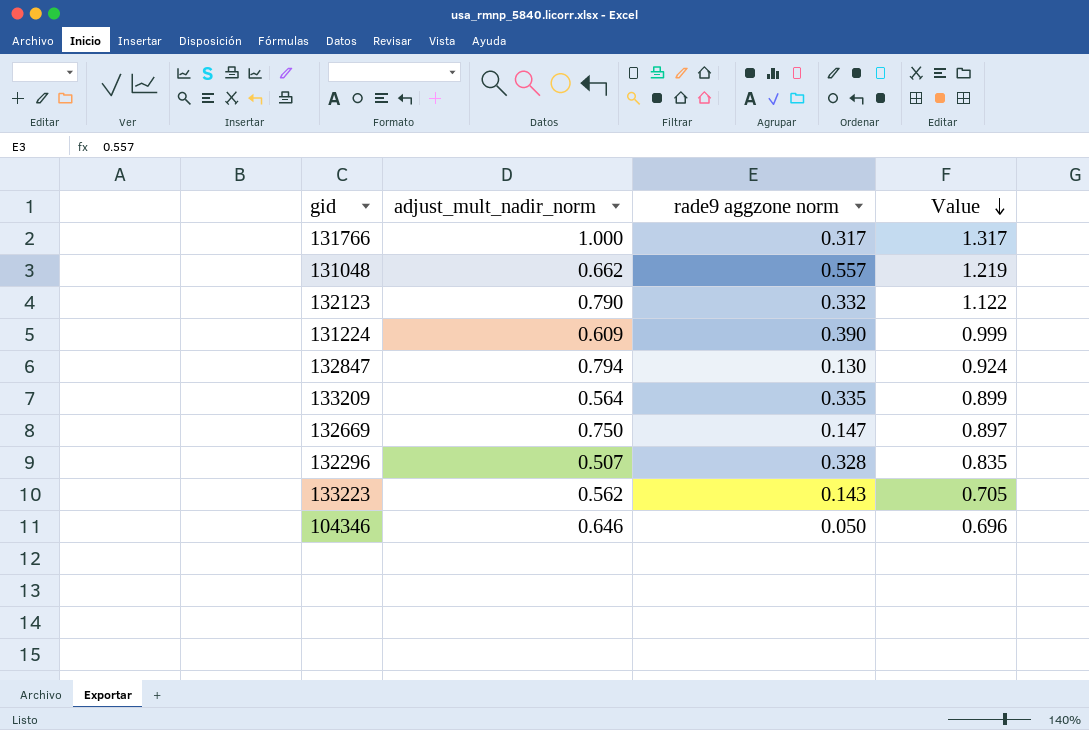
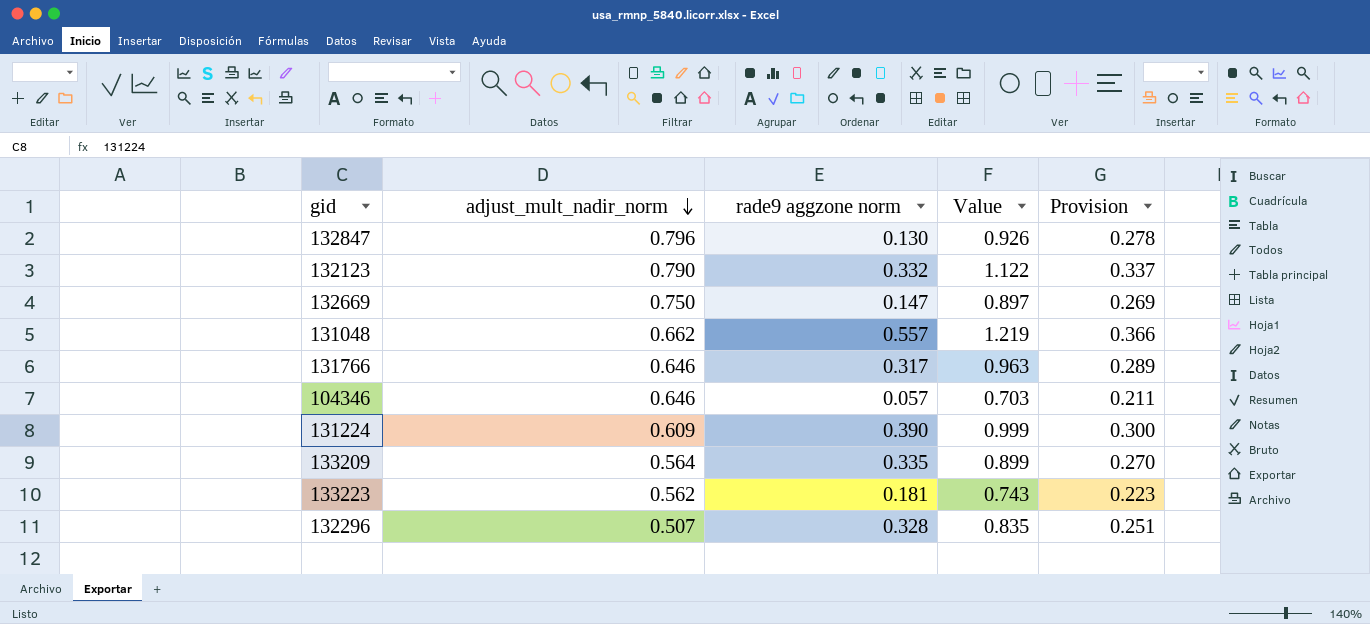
row order: Value descending -> adjust_mult_nadir_norm descending
column Provision | formula: none -> [Value] * 0.3
132847 | adjust_mult_nadir_norm: 0.794 -> 0.796
132847 | Value: 0.924 -> 0.926
131766 | adjust_mult_nadir_norm: 1.000 -> 0.646
131766 | Value: 1.317 -> 0.963
104346 | rade9 aggzone norm: 0.050 -> 0.057
104346 | Value: 0.696 -> 0.703
133223 | rade9 aggzone norm: 0.143 -> 0.181
133223 | Value: 0.705 -> 0.743

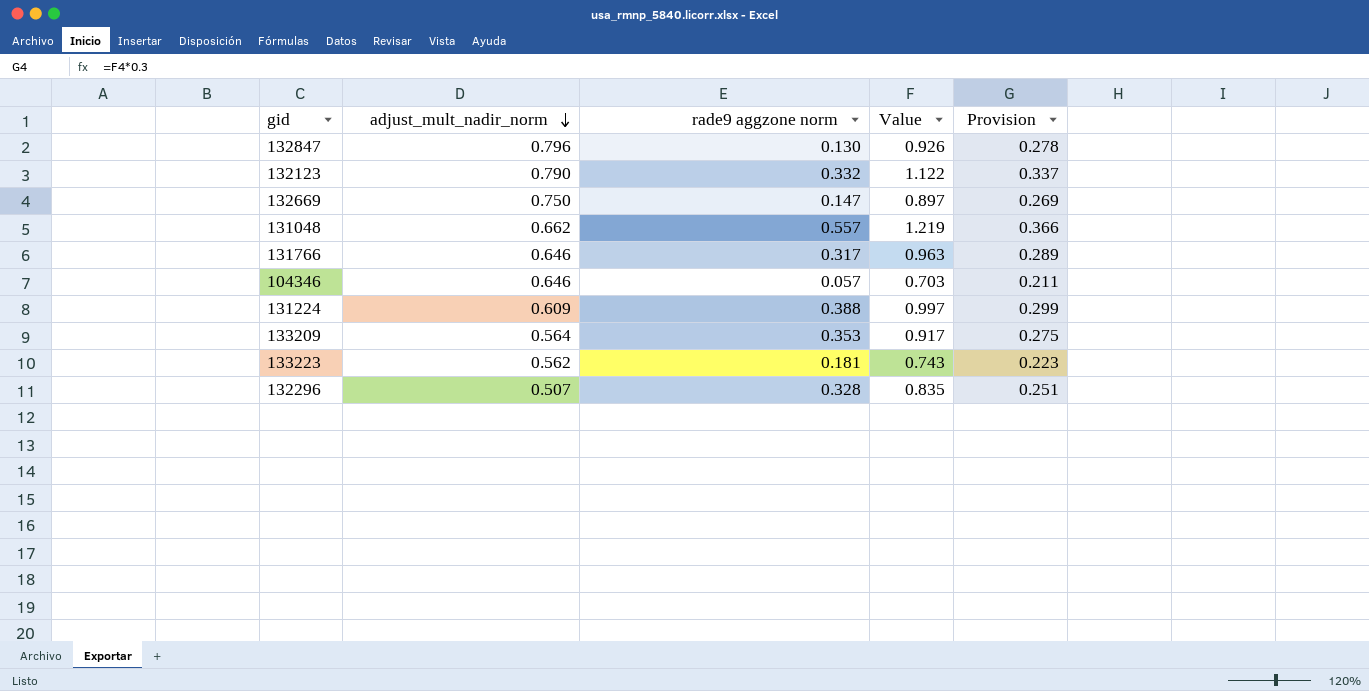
131224 | rade9 aggzone norm: 0.390 -> 0.388
131224 | Value: 0.999 -> 0.997
131224 | Provision: 0.300 -> 0.299
133209 | rade9 aggzone norm: 0.335 -> 0.353
133209 | Value: 0.899 -> 0.917
133209 | Provision: 0.270 -> 0.275

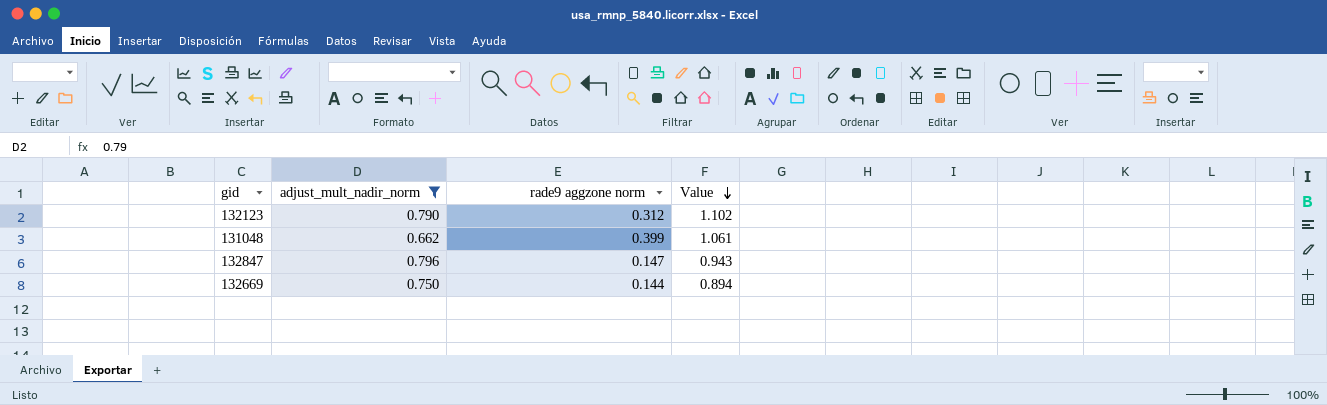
filter: none -> adjust_mult_nadir_norm >= 0.662
row order: adjust_mult_nadir_norm descending -> Value descending
column Provision | formula: [Value] * 0.3 -> none
132123 | rade9 aggzone norm: 0.332 -> 0.312
132123 | Value: 1.122 -> 1.102
131048 | rade9 aggzone norm: 0.557 -> 0.399
131048 | Value: 1.219 -> 1.061
132847 | rade9 aggzone norm: 0.130 -> 0.147
132847 | Value: 0.926 -> 0.943
132669 | rade9 aggzone norm: 0.147 -> 0.144
132669 | Value: 0.897 -> 0.894

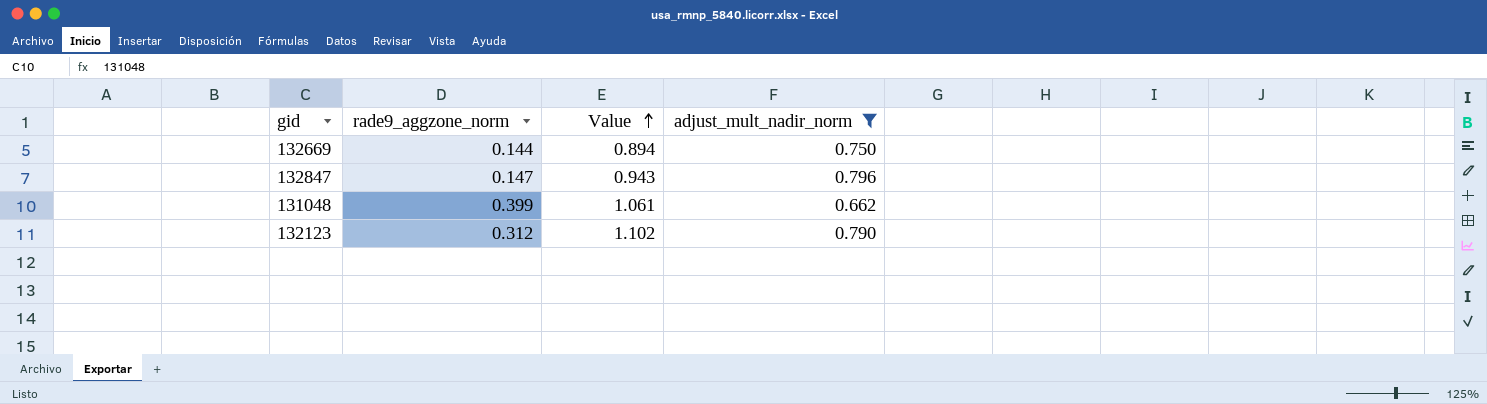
row order: Value descending -> Value ascending
column name: rade9 aggzone norm -> rade9_aggzone_norm
column adjust_mult_nadir_norm | position: 2 -> 4

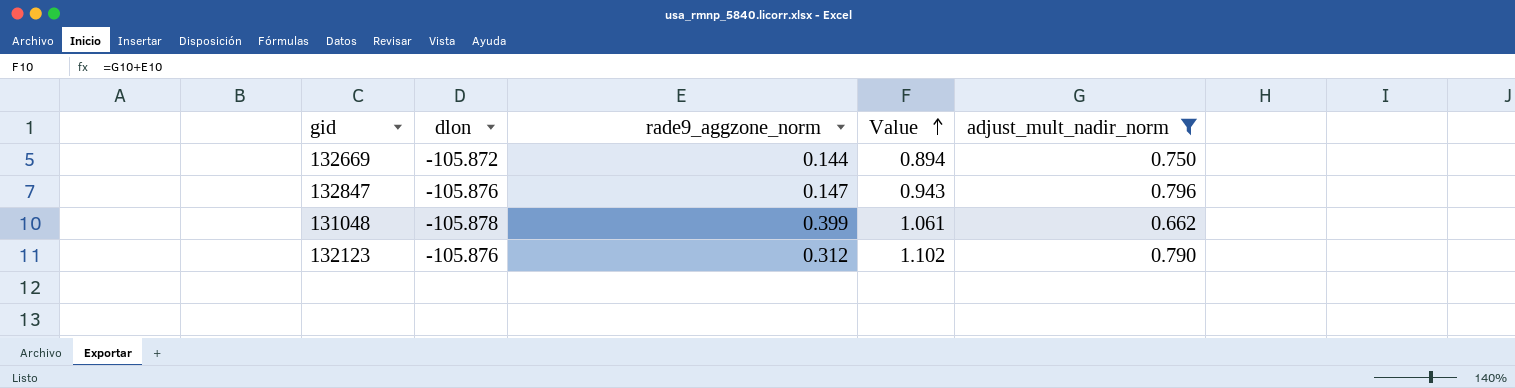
column dlon | position: none -> 2

